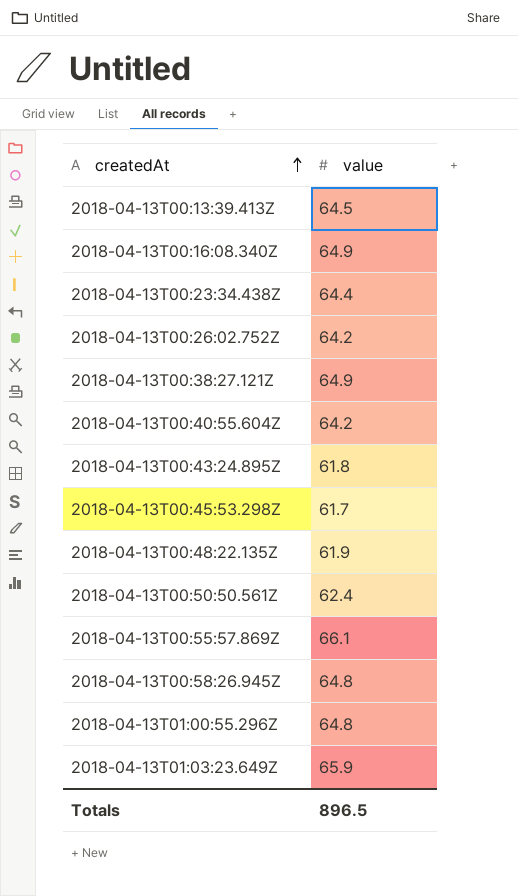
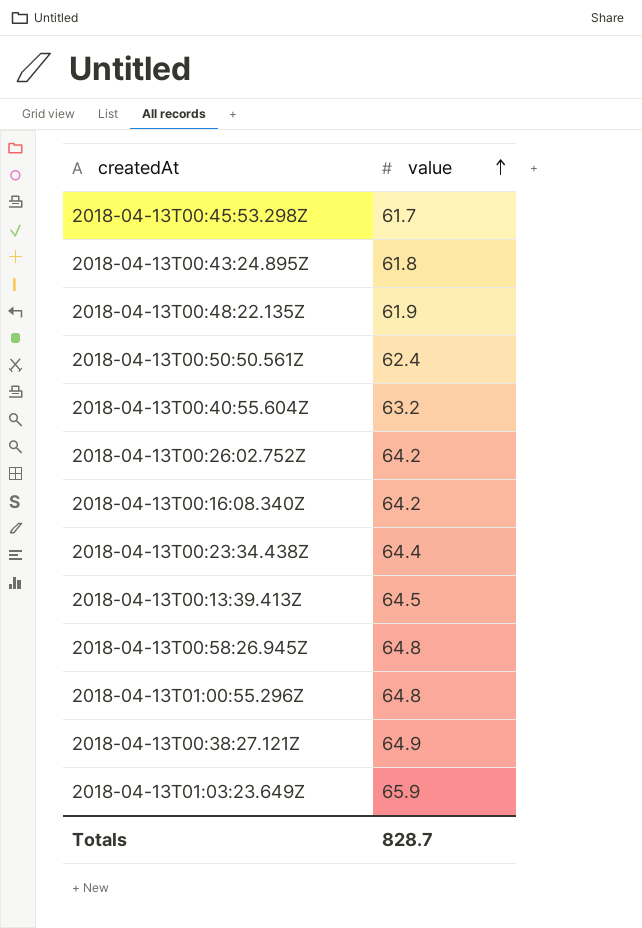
row order: createdAt ascending -> value ascending
row 2018-04-13T00:55:57.869Z: 66.1 -> none
2018-04-13T00:40:55.604Z | value: 64.2 -> 63.2
2018-04-13T00:16:08.340Z | value: 64.9 -> 64.2
Totals | value: 896.5 -> 828.7

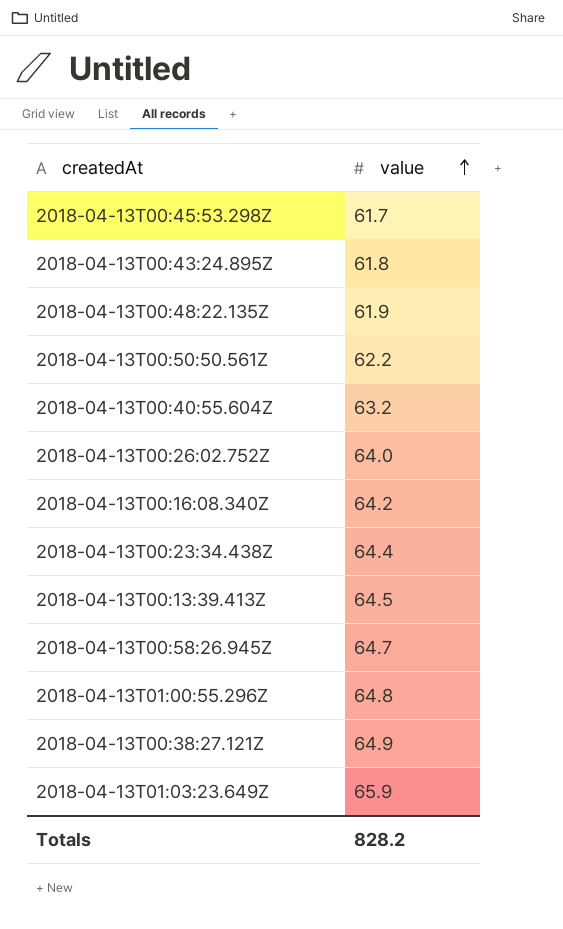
2018-04-13T00:50:50.561Z | value: 62.4 -> 62.2
2018-04-13T00:26:02.752Z | value: 64.2 -> 64.0
2018-04-13T00:58:26.945Z | value: 64.8 -> 64.7
Totals | value: 828.7 -> 828.2

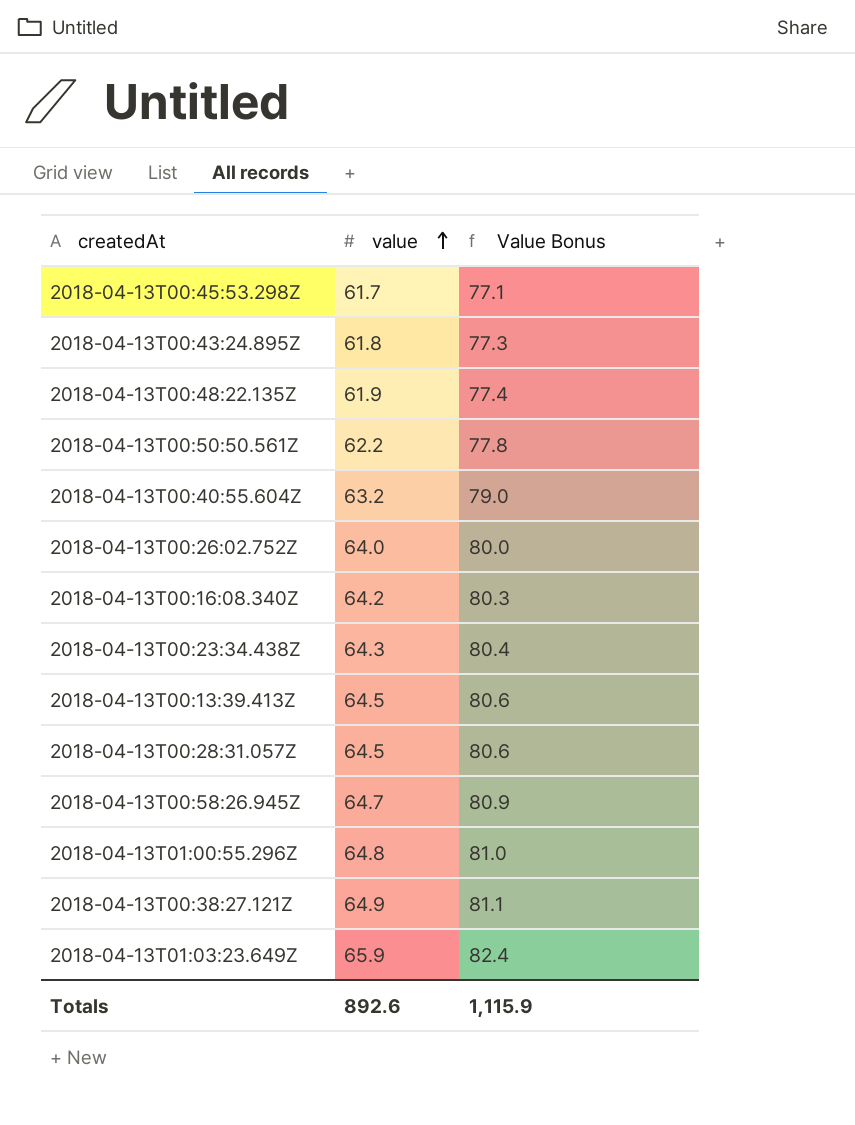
column Value Bonus | formula: none -> [value] * 1.25
2018-04-13T00:23:34.438Z | value: 64.4 -> 64.3
row 2018-04-13T00:28:31.057Z: none -> 64.5 | 80.6
Totals | value: 828.2 -> 892.6

